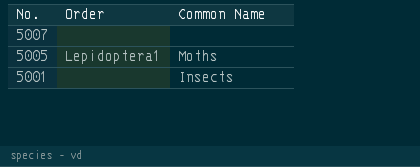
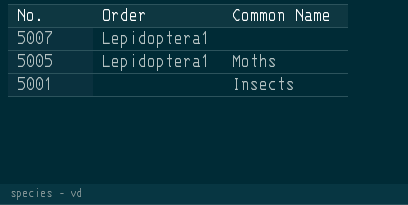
5007 | Order: none -> Lepidoptera1

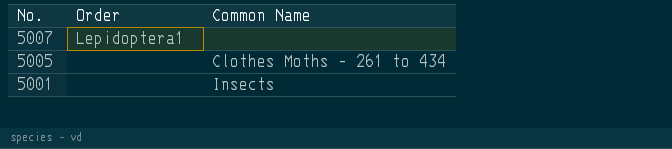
5005 | Order: Lepidoptera1 -> none
5005 | Common Name: Moths -> Clothes Moths - 261 to 434

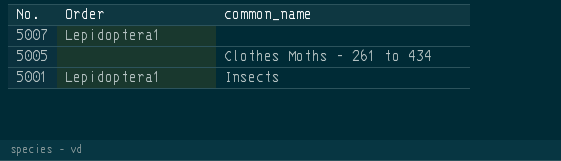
column name: Common Name -> common_name
5001 | Order: none -> Lepidoptera1

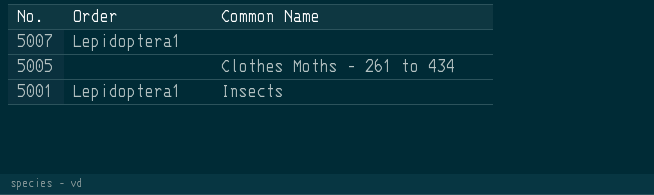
column name: common_name -> Common Name

